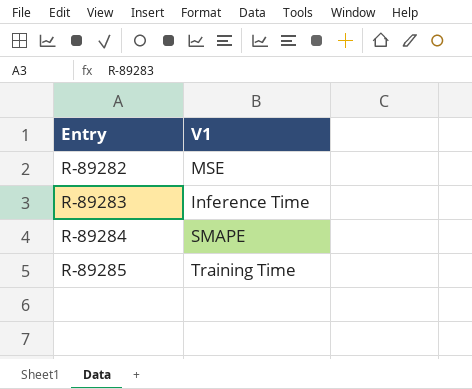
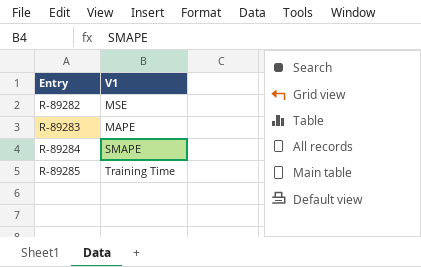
R-89283 | V1: Inference Time -> MAPE

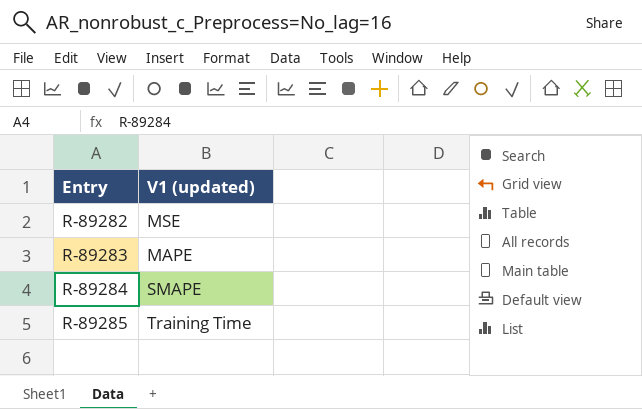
column name: V1 -> V1 (updated)

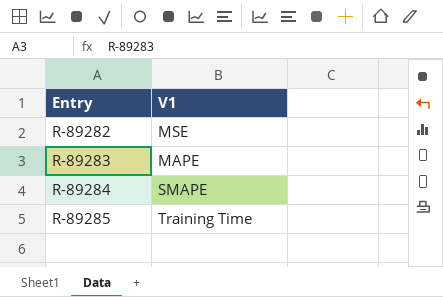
column name: V1 (updated) -> V1

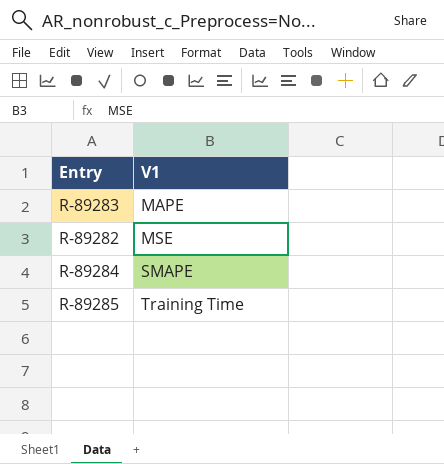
row order: Entry ascending -> V1 ascending

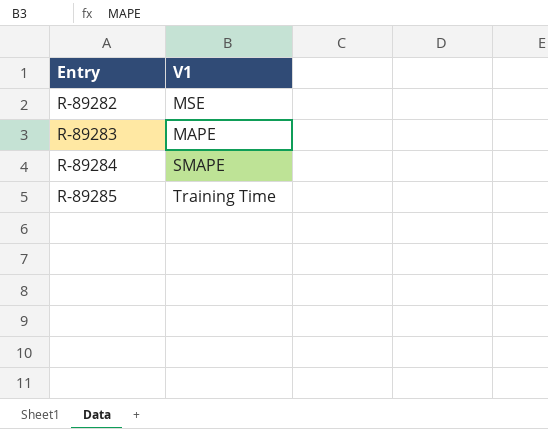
row order: V1 ascending -> Entry ascending

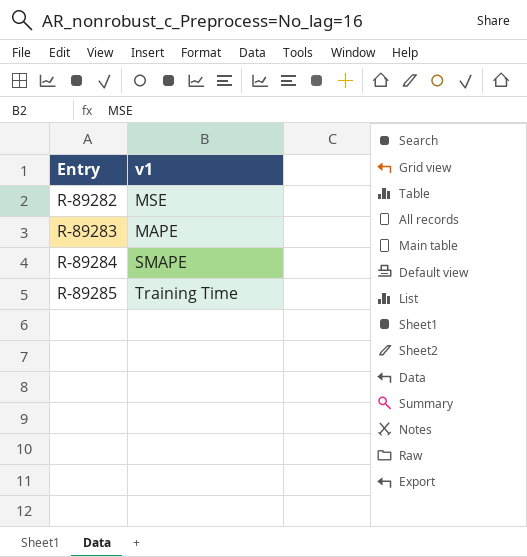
column name: V1 -> v1

